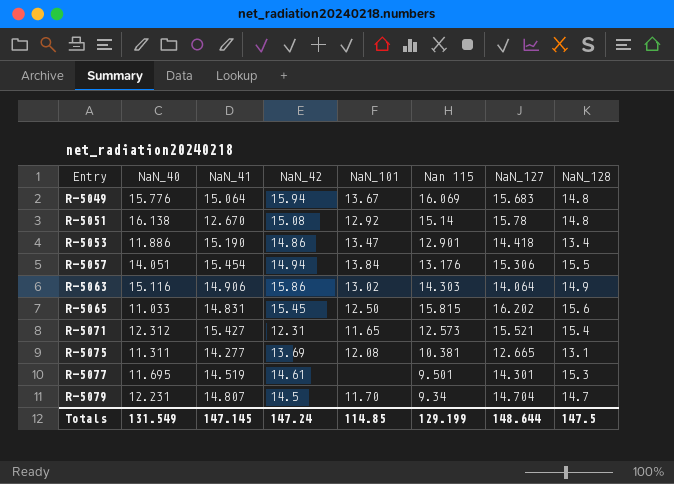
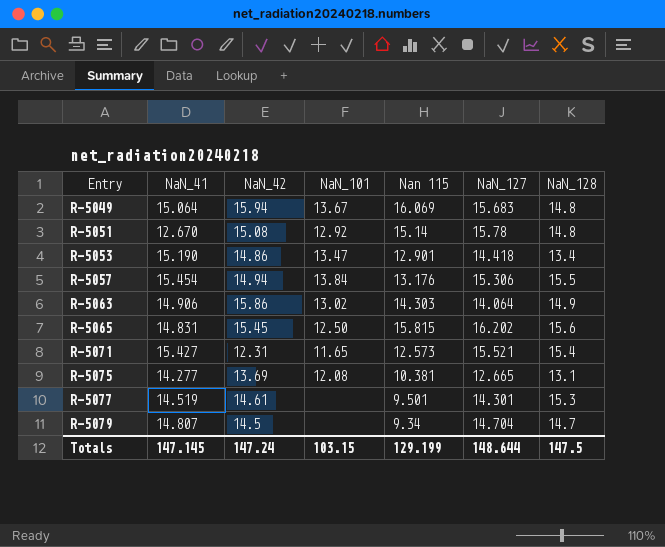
column NaN_40 | position: 2 -> none
R-5079 | NaN_101: 11.70 -> none
Totals | NaN_101: 114.85 -> 103.15

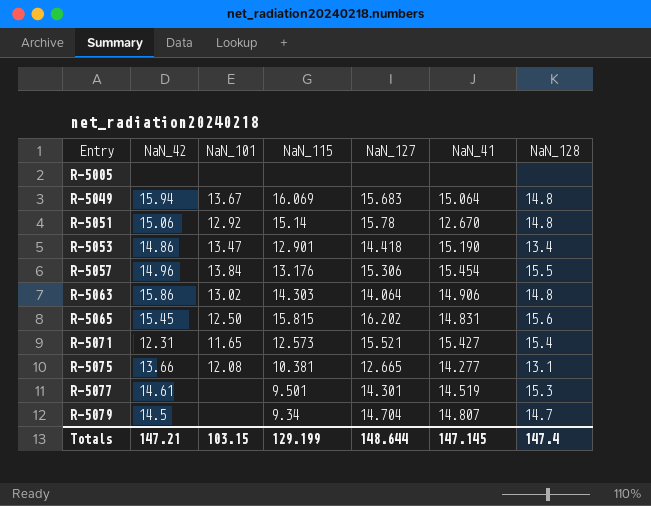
column name: Nan 115 -> NaN_115
column NaN_41 | position: 2 -> 6
row R-5005: none -> none | none | none | none | none | none
R-5051 | NaN_42: 15.08 -> 15.06
R-5057 | NaN_42: 14.94 -> 14.96
R-5063 | NaN_128: 14.9 -> 14.8
R-5075 | NaN_42: 13.69 -> 13.66
Totals | NaN_42: 147.24 -> 147.21
Totals | NaN_128: 147.5 -> 147.4

